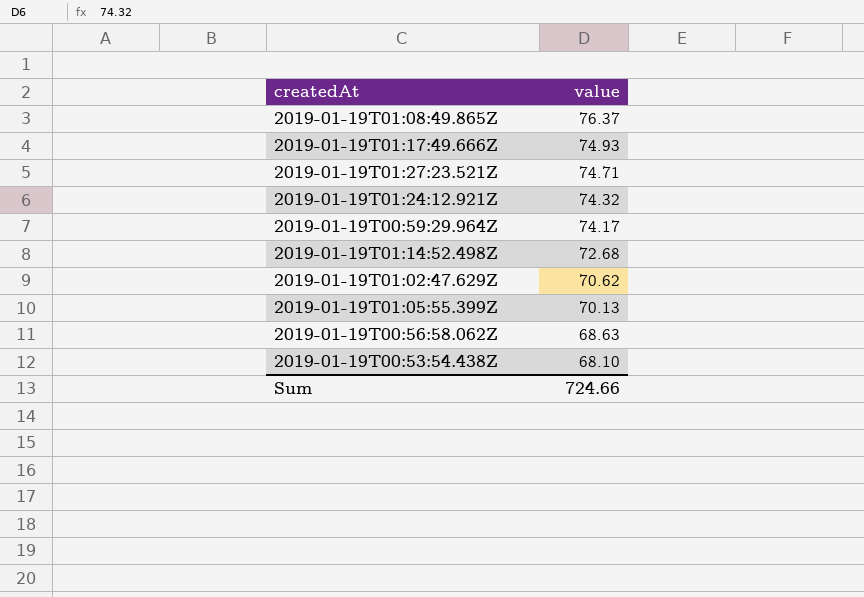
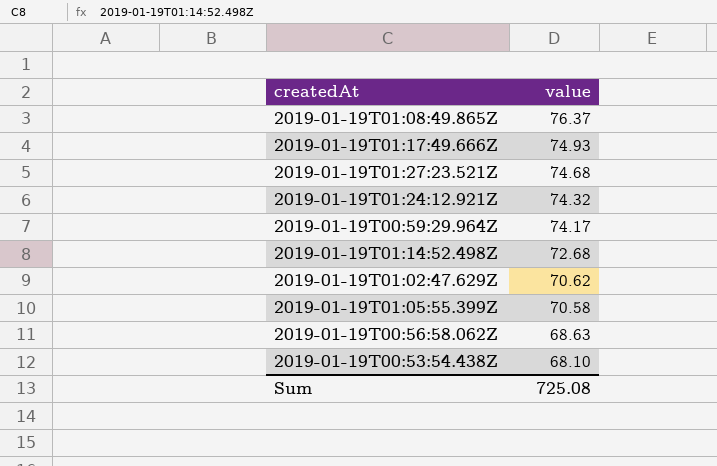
2019-01-19T01:27:23.521Z | value: 74.71 -> 74.68
2019-01-19T01:05:55.399Z | value: 70.13 -> 70.58
Sum | value: 724.66 -> 725.08

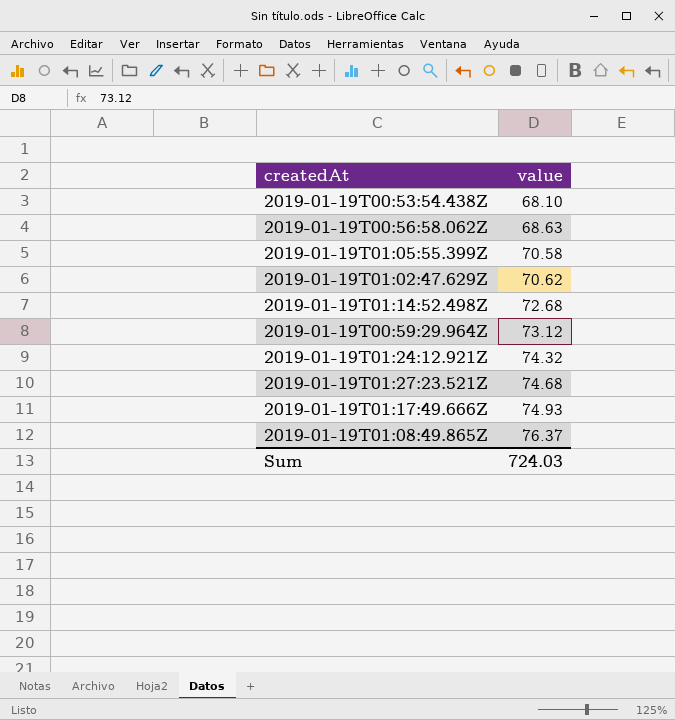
row order: value descending -> value ascending
2019-01-19T00:59:29.964Z | value: 74.17 -> 73.12
Sum | value: 725.08 -> 724.03

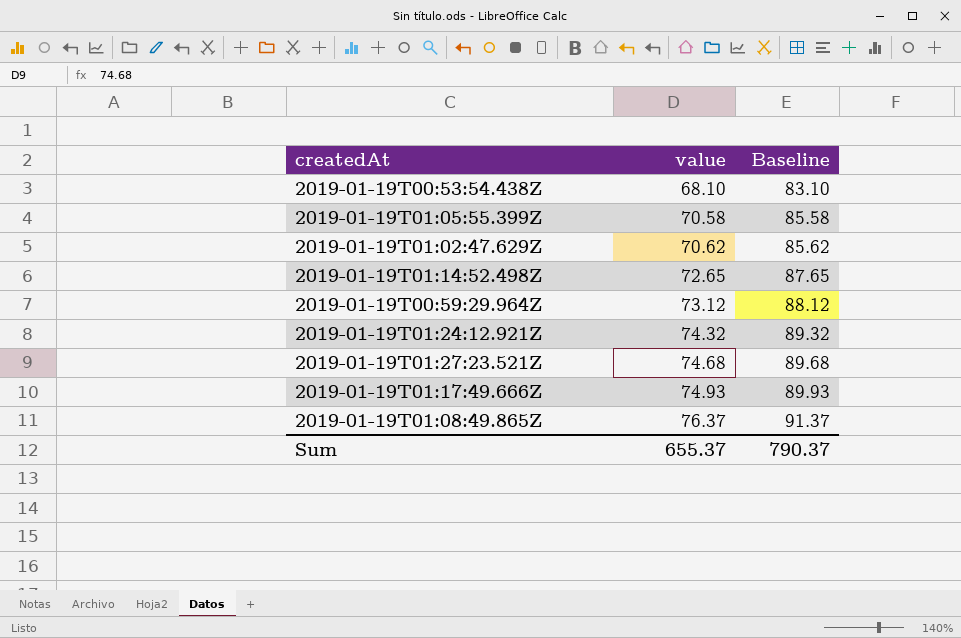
column Baseline | formula: none -> [value] + 15
row 2019-01-19T00:56:58.062Z: 68.63 -> none
2019-01-19T01:14:52.498Z | value: 72.68 -> 72.65
Sum | value: 724.03 -> 655.37

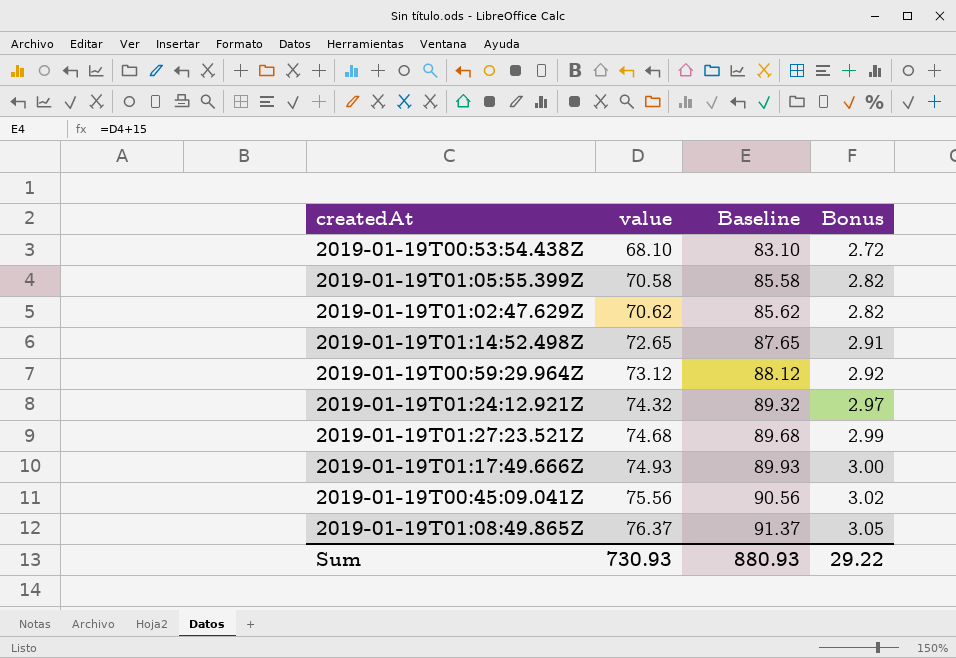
column Bonus | formula: none -> [value] * 0.04
row 2019-01-19T00:45:09.041Z: none -> 75.56 | 90.56 | 3.02
Sum | value: 655.37 -> 730.93
Sum | Baseline: 790.37 -> 880.93

